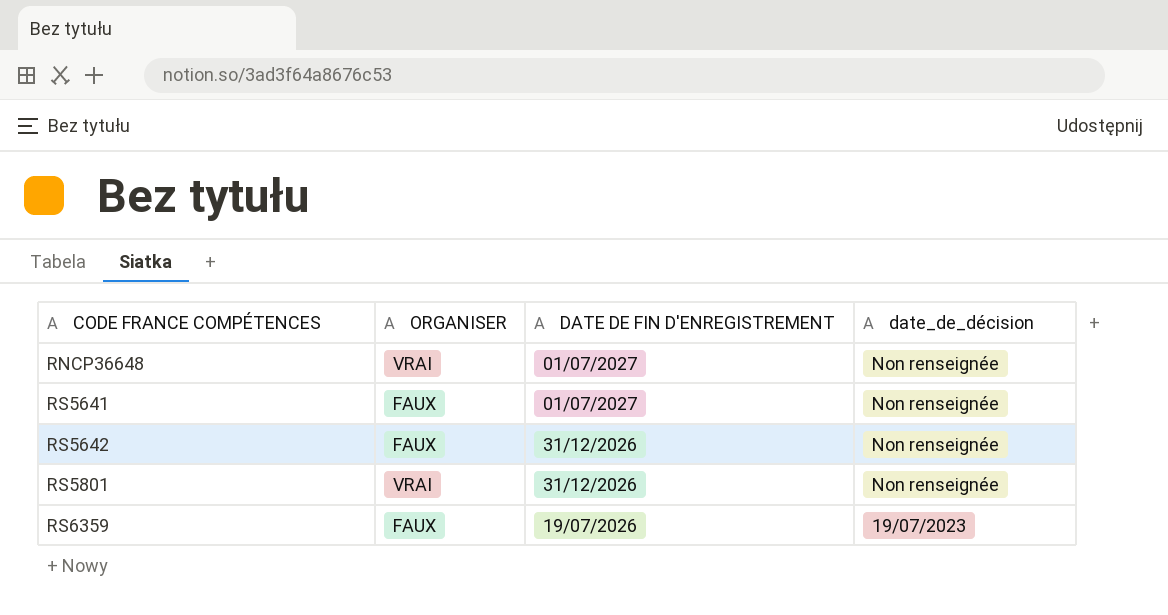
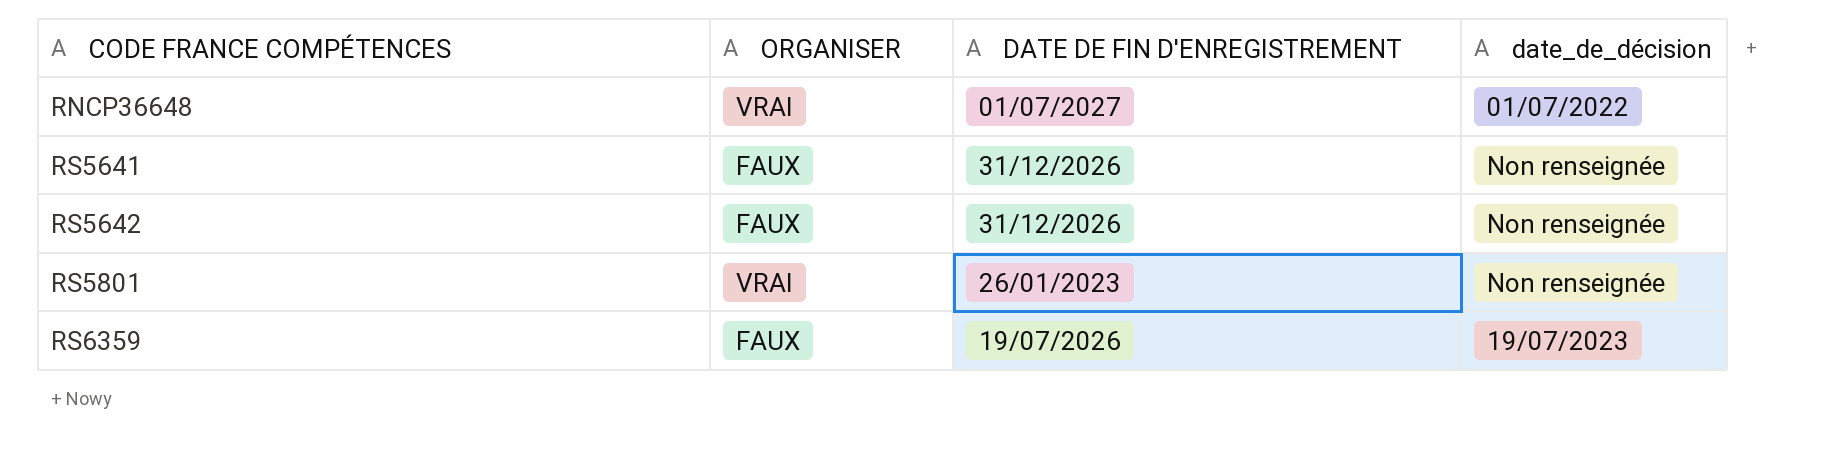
RNCP36648 | date_de_décision: Non renseignée -> 01/07/2022
RS5641 | DATE DE FIN D'ENREGISTREMENT: 01/07/2027 -> 31/12/2026
RS5801 | DATE DE FIN D'ENREGISTREMENT: 31/12/2026 -> 26/01/2023

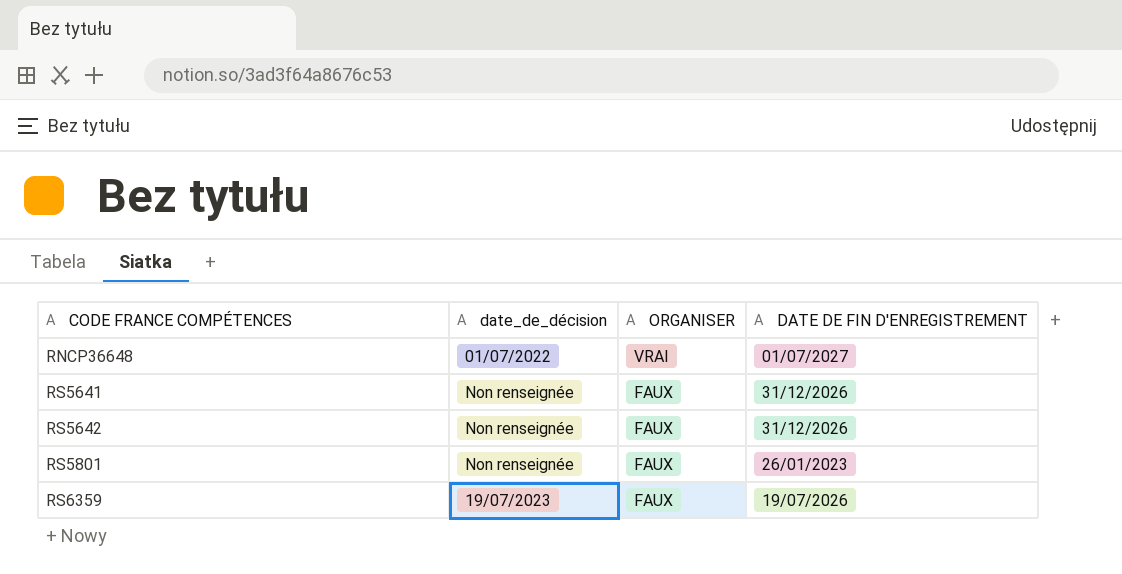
column date_de_décision | position: 4 -> 2
RS5801 | ORGANISER: VRAI -> FAUX

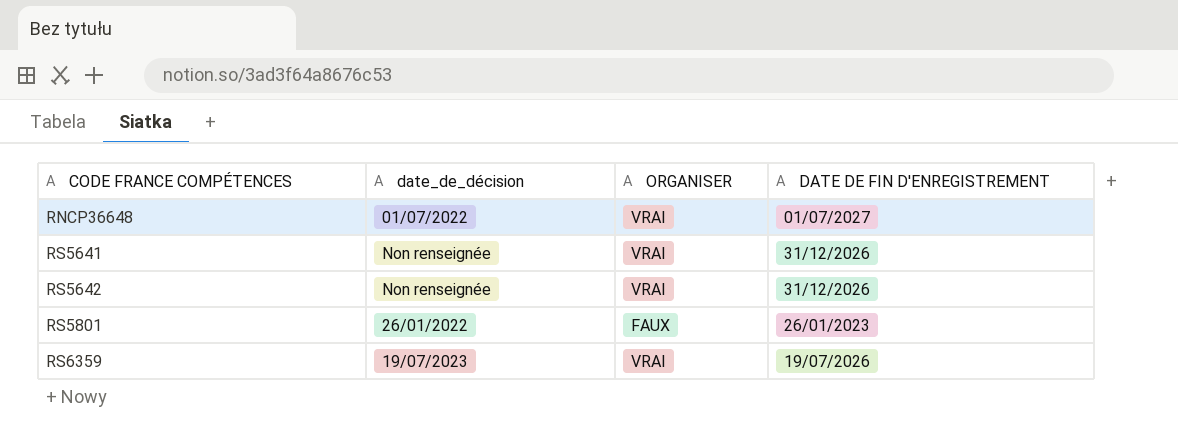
RS5641 | ORGANISER: FAUX -> VRAI
RS5642 | ORGANISER: FAUX -> VRAI
RS5801 | date_de_décision: Non renseignée -> 26/01/2022
RS6359 | ORGANISER: FAUX -> VRAI

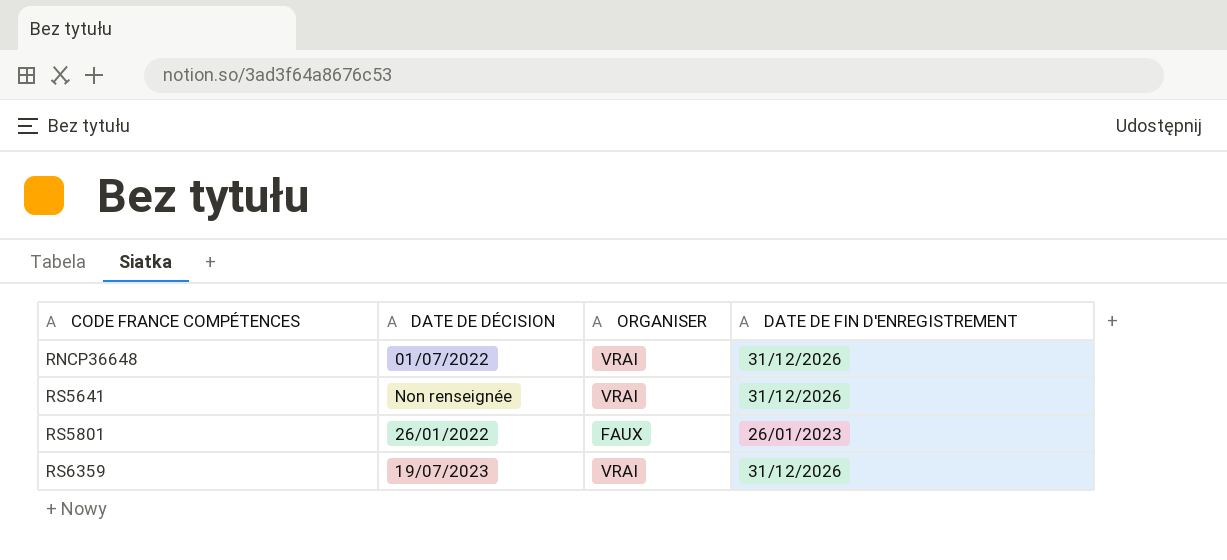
column name: date_de_décision -> DATE DE DÉCISION
row RS5642: Non renseignée | VRAI | 31/12/2026 -> none
RNCP36648 | DATE DE FIN D'ENREGISTREMENT: 01/07/2027 -> 31/12/2026
RS6359 | DATE DE FIN D'ENREGISTREMENT: 19/07/2026 -> 31/12/2026

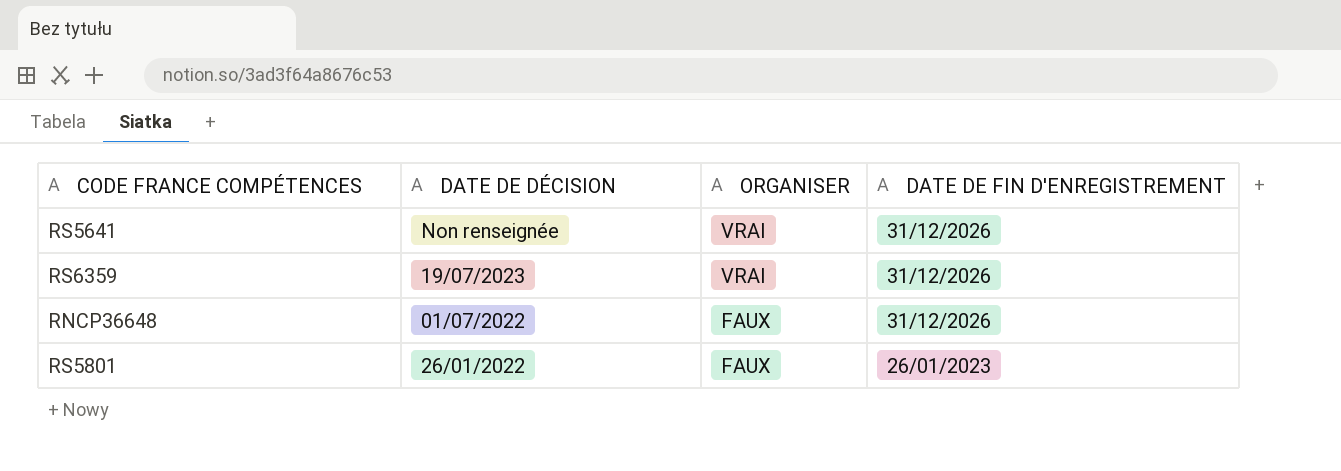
row order: CODE FRANCE COMPÉTENCES ascending -> ORGANISER descending
RNCP36648 | ORGANISER: VRAI -> FAUX

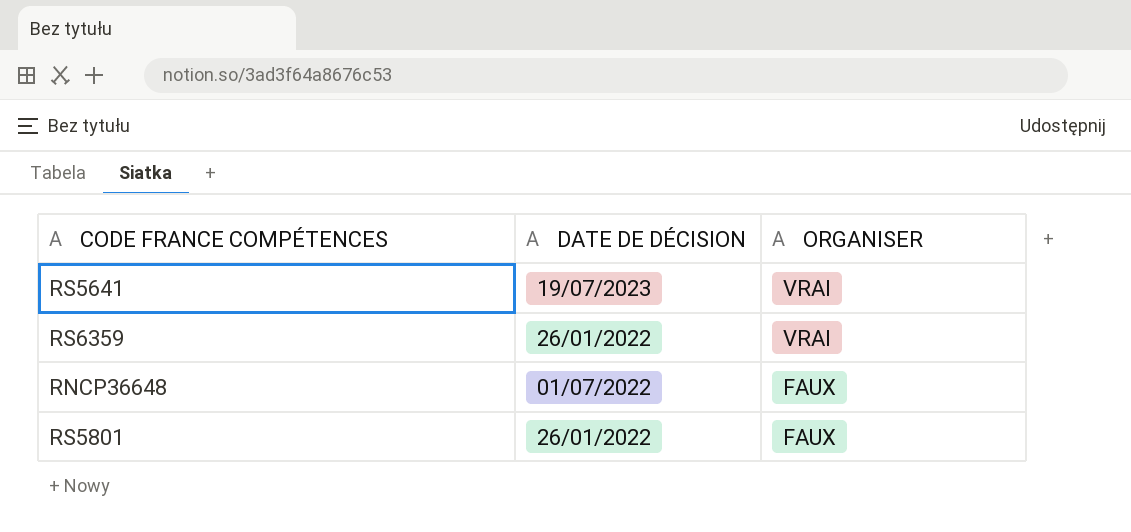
column DATE DE FIN D'ENREGISTREMENT | position: 4 -> none
RS5641 | DATE DE DÉCISION: Non renseignée -> 19/07/2023
RS6359 | DATE DE DÉCISION: 19/07/2023 -> 26/01/2022

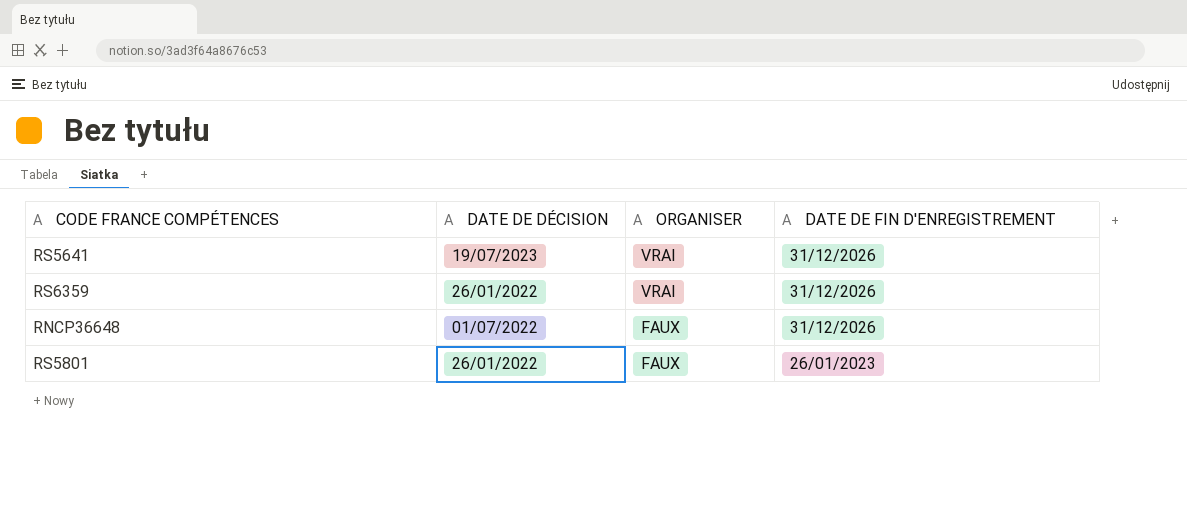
column DATE DE FIN D'ENREGISTREMENT | position: none -> 4

